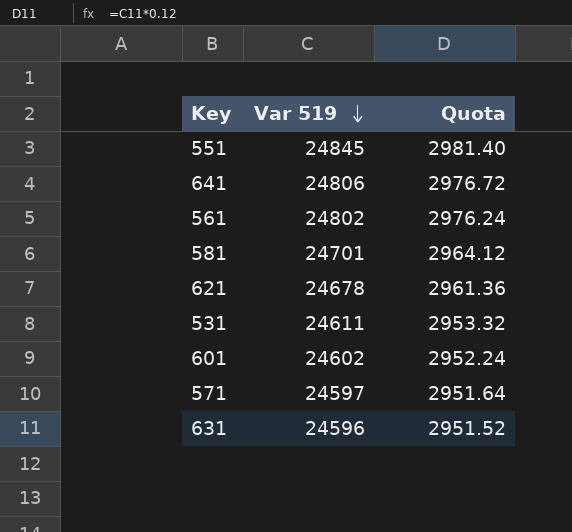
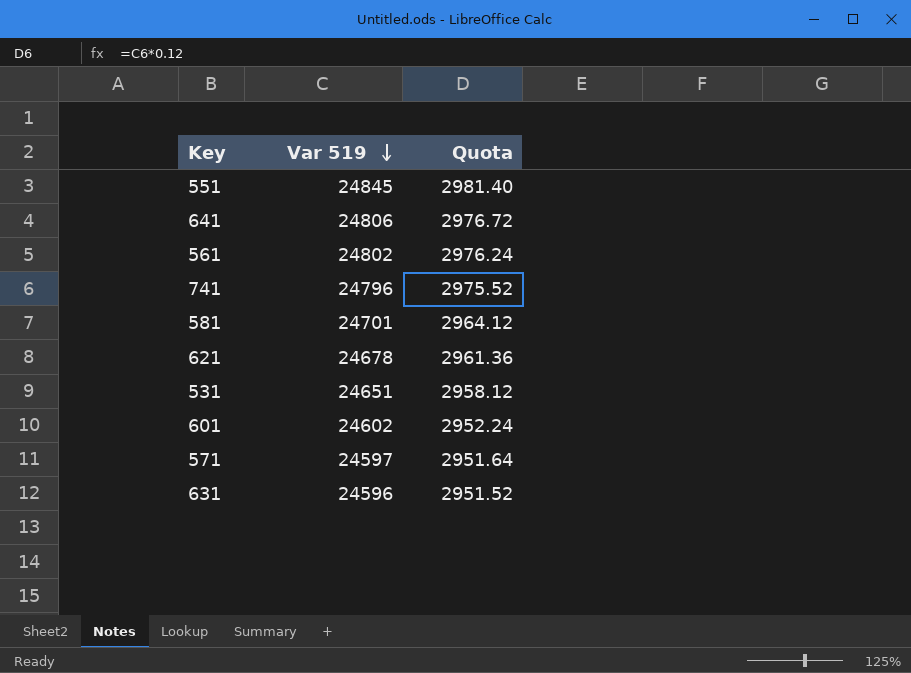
row 741: none -> 24796 | 2975.52
531 | Var 519: 24611 -> 24651
531 | Quota: 2953.32 -> 2958.12

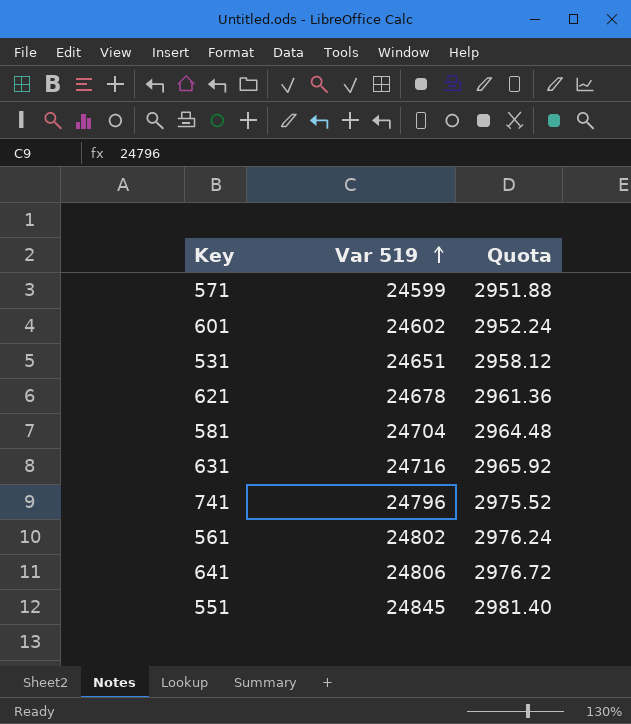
row order: Var 519 descending -> Var 519 ascending
571 | Var 519: 24597 -> 24599
571 | Quota: 2951.64 -> 2951.88
581 | Var 519: 24701 -> 24704
581 | Quota: 2964.12 -> 2964.48
631 | Var 519: 24596 -> 24716
631 | Quota: 2951.52 -> 2965.92

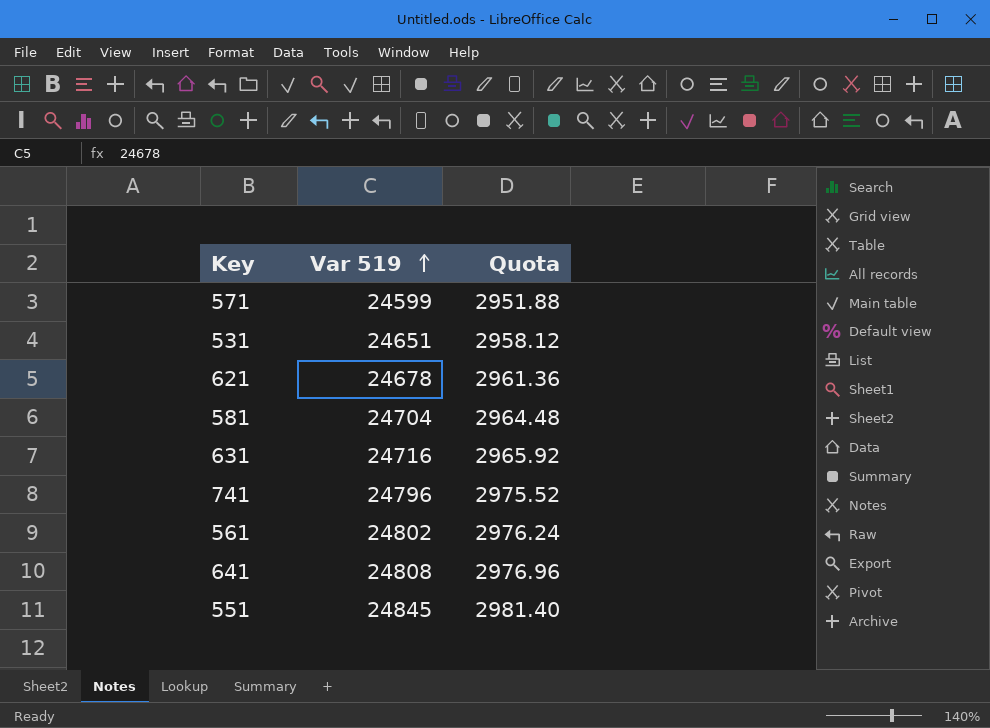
row 601: 24602 | 2952.24 -> none
641 | Var 519: 24806 -> 24808
641 | Quota: 2976.72 -> 2976.96

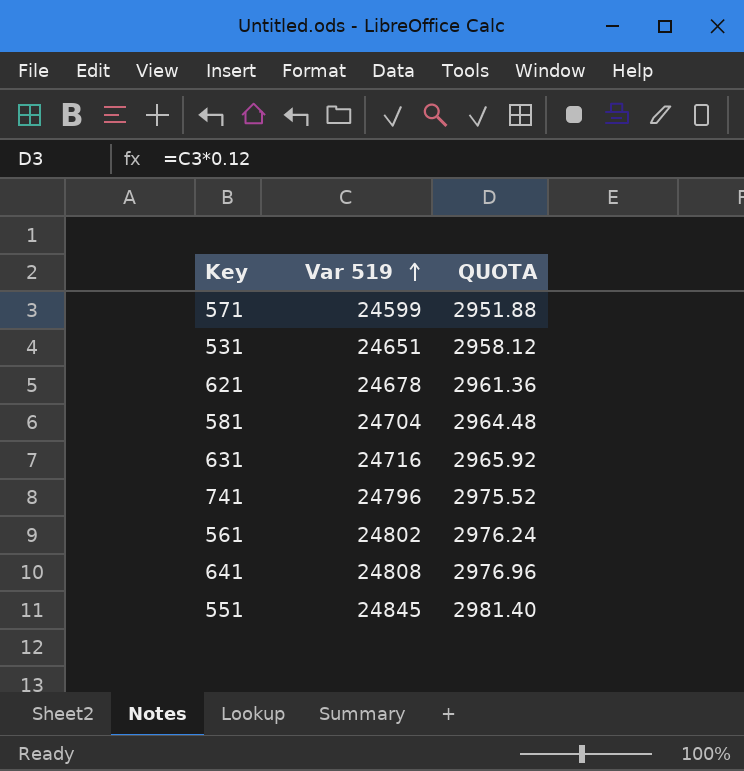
column name: Quota -> QUOTA

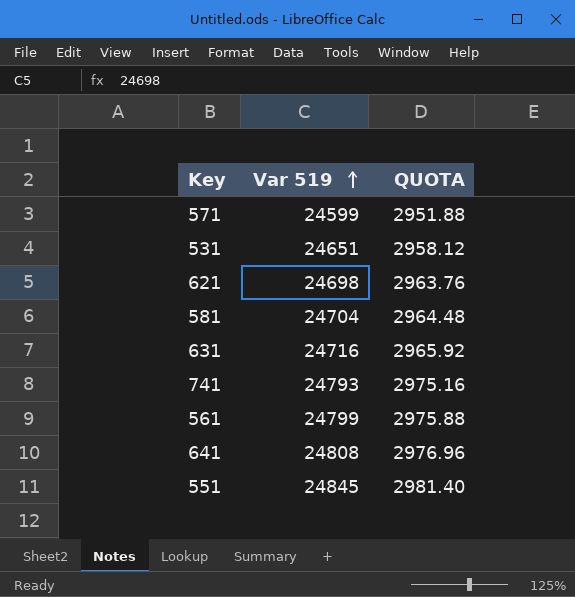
621 | Var 519: 24678 -> 24698
621 | QUOTA: 2961.36 -> 2963.76
741 | Var 519: 24796 -> 24793
741 | QUOTA: 2975.52 -> 2975.16
561 | Var 519: 24802 -> 24799
561 | QUOTA: 2976.24 -> 2975.88

